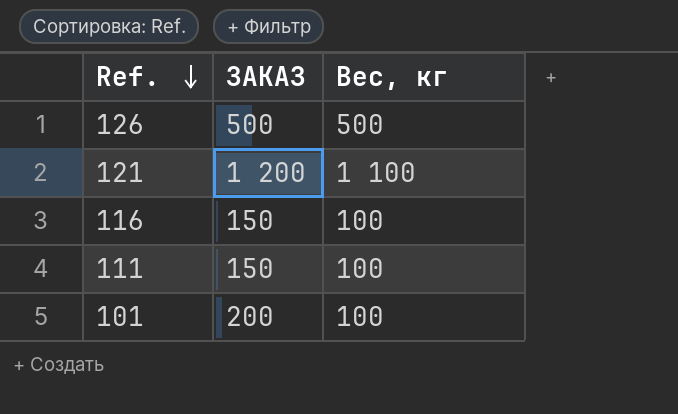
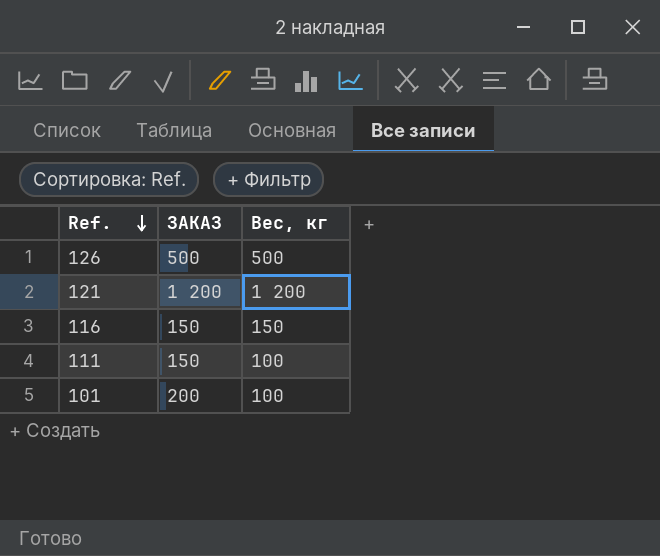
121 | Вес, кг: 1 100 -> 1 200
116 | Вес, кг: 100 -> 150

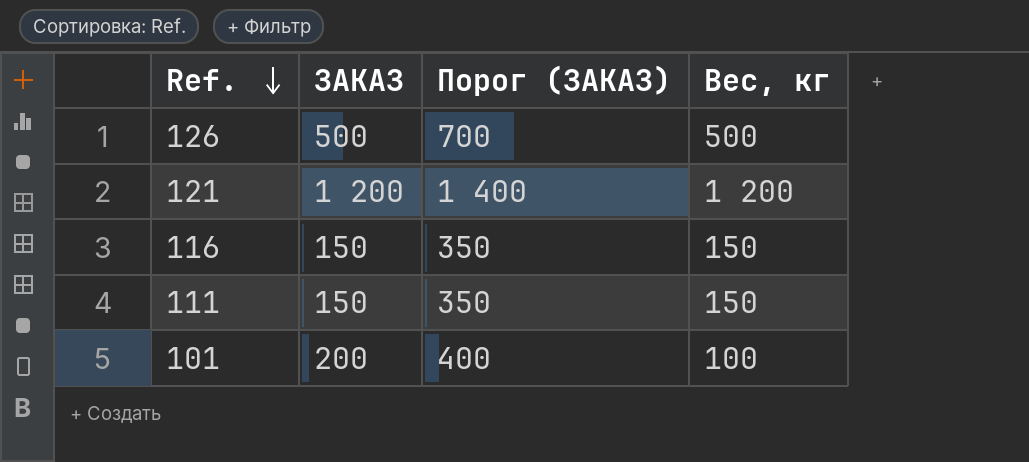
column Порог (ЗАКАЗ) | formula: none -> [ЗАКАЗ] + 200
111 | Вес, кг: 100 -> 150

